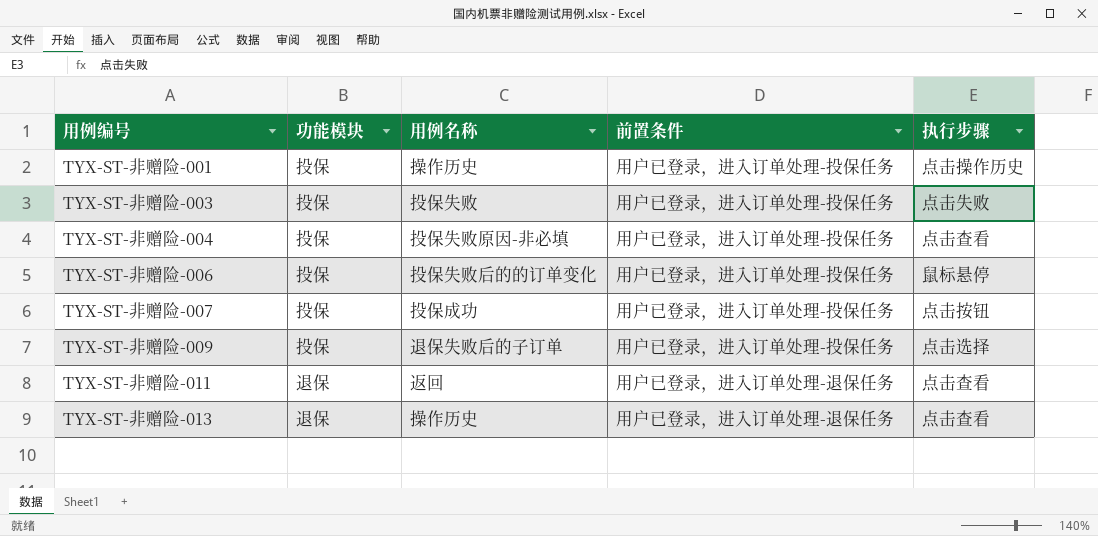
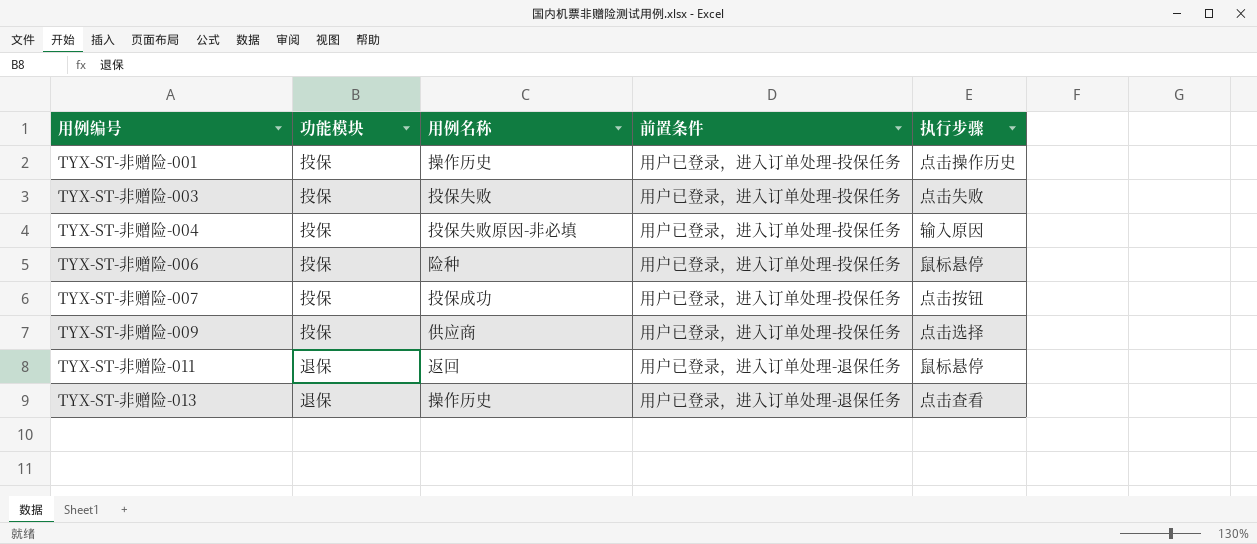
TYX-ST-非赠险-004 | 执行步骤: 点击查看 -> 输入原因
TYX-ST-非赠险-006 | 用例名称: 投保失败后的的订单变化 -> 险种
TYX-ST-非赠险-009 | 用例名称: 退保失败后的子订单 -> 供应商
TYX-ST-非赠险-011 | 执行步骤: 点击查看 -> 鼠标悬停

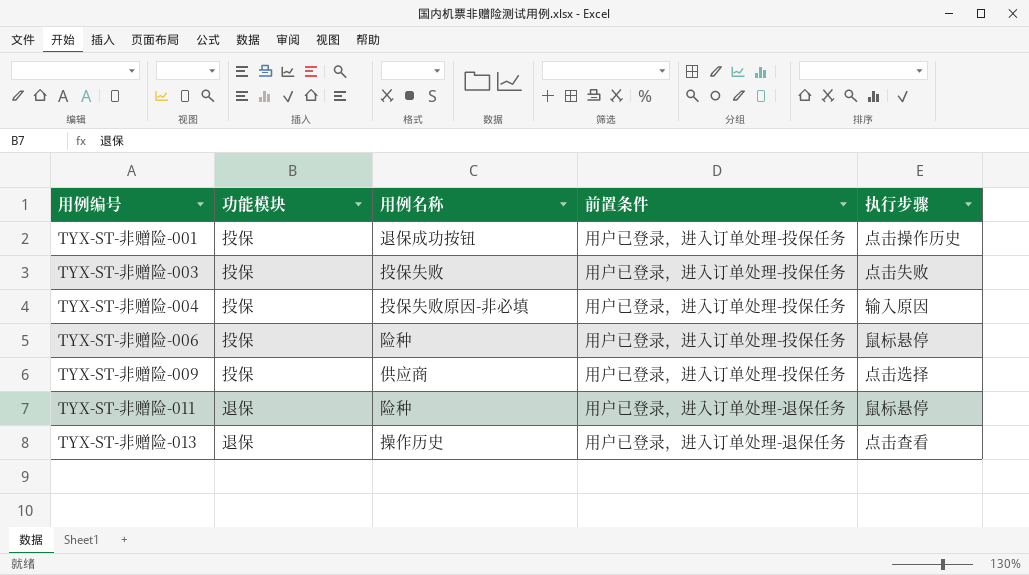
row TYX-ST-非赠险-007: 投保 | 投保成功 | 用户已登录，进入订单处理-投保任务 | 点击按钮 -> none
TYX-ST-非赠险-001 | 用例名称: 操作历史 -> 退保成功按钮
TYX-ST-非赠险-011 | 用例名称: 返回 -> 险种

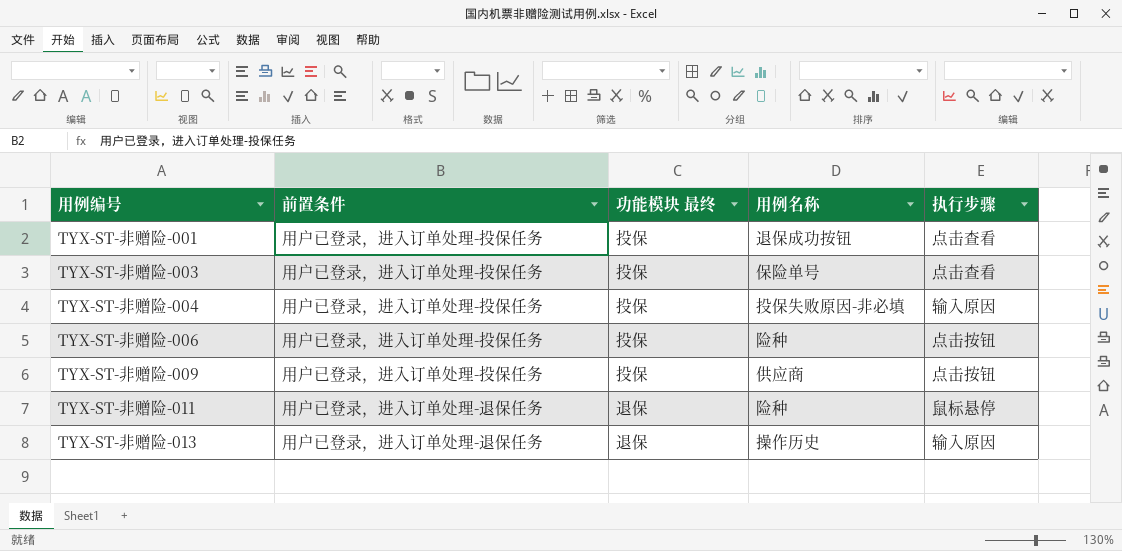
column 前置条件 | position: 4 -> 2
column name: 功能模块 -> 功能模块 最终
TYX-ST-非赠险-001 | 执行步骤: 点击操作历史 -> 点击查看
TYX-ST-非赠险-003 | 用例名称: 投保失败 -> 保险单号
TYX-ST-非赠险-003 | 执行步骤: 点击失败 -> 点击查看
TYX-ST-非赠险-006 | 执行步骤: 鼠标悬停 -> 点击按钮
TYX-ST-非赠险-009 | 执行步骤: 点击选择 -> 点击按钮
TYX-ST-非赠险-013 | 执行步骤: 点击查看 -> 输入原因

